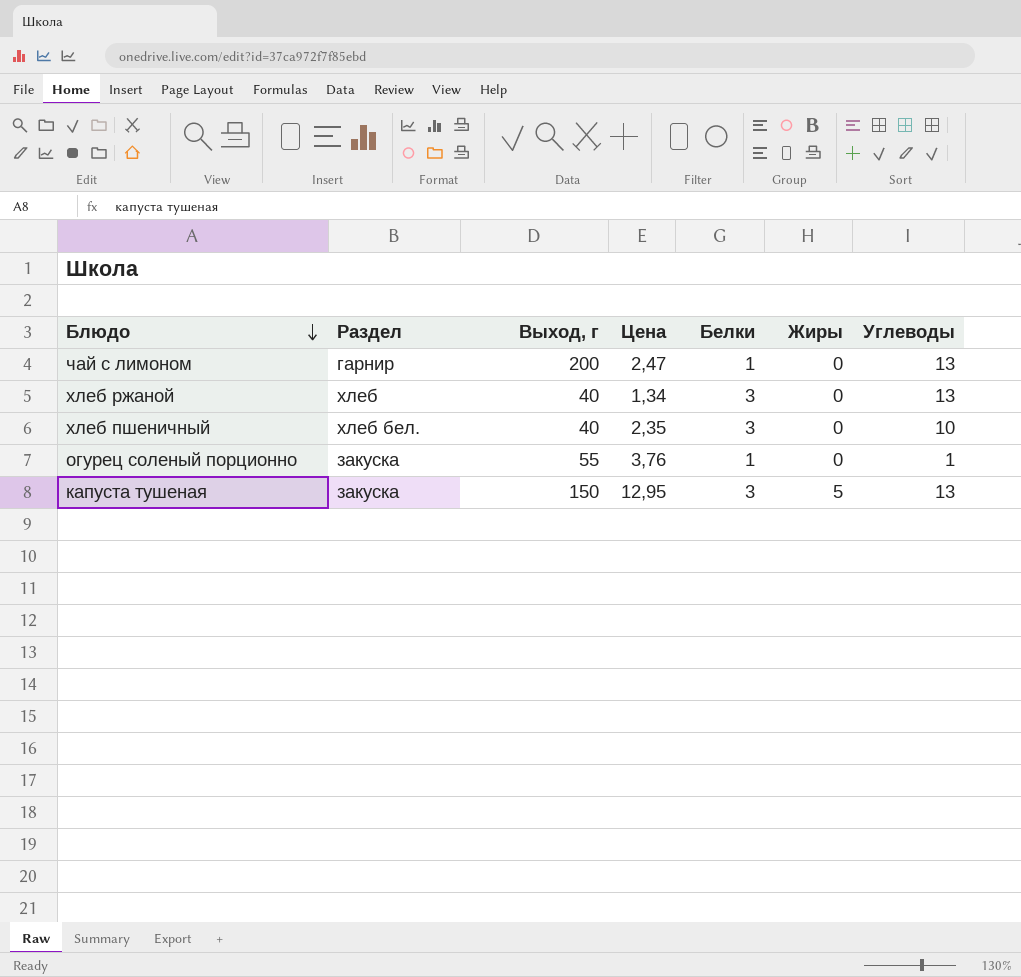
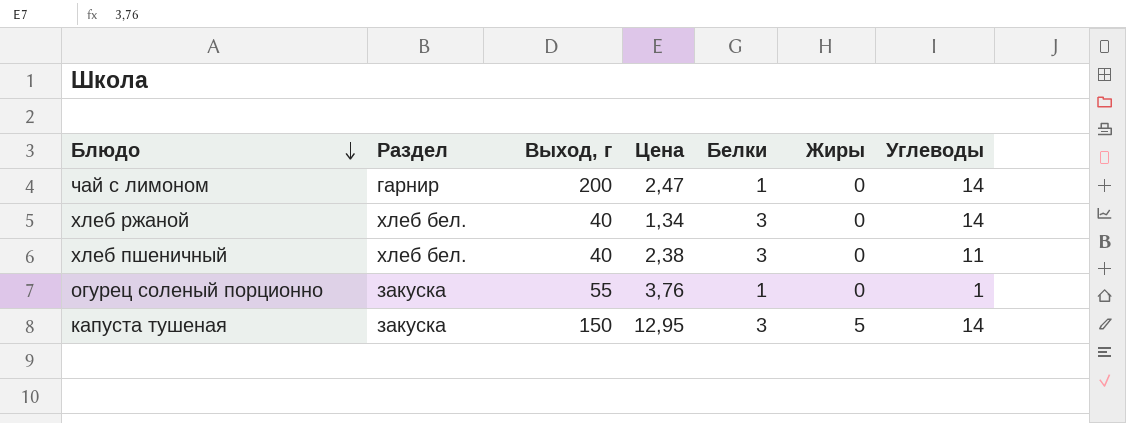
чай с лимоном | Углеводы: 13 -> 14
хлеб ржаной | Раздел: хлеб -> хлеб бел.
хлеб ржаной | Углеводы: 13 -> 14
хлеб пшеничный | Цена: 2,35 -> 2,38
хлеб пшеничный | Углеводы: 10 -> 11
капуста тушеная | Углеводы: 13 -> 14

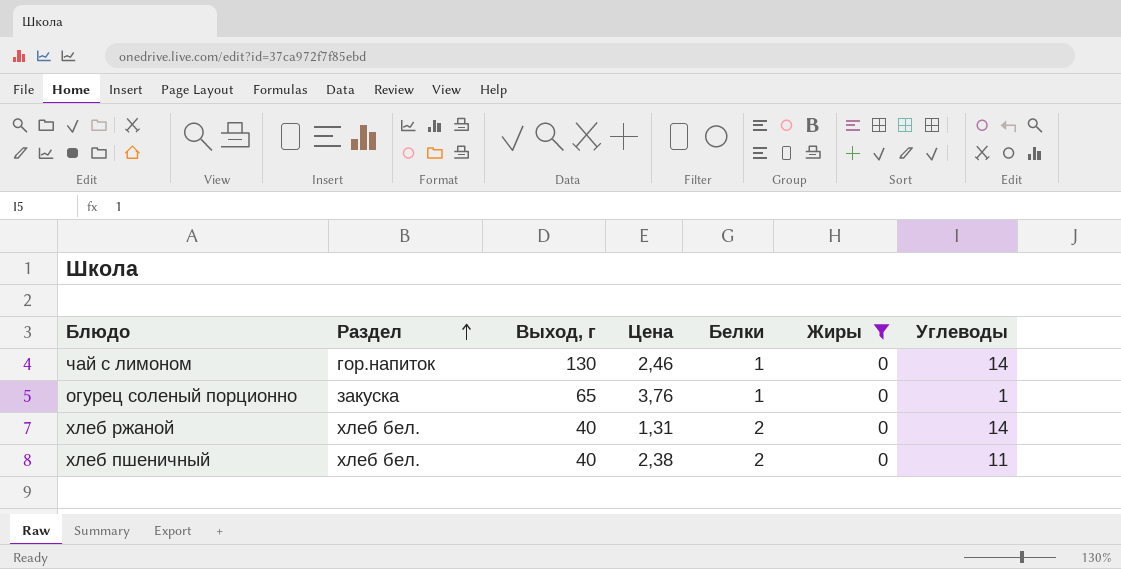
filter: none -> Жиры = 0
row order: Блюдо descending -> Раздел ascending
чай с лимоном | Раздел: гарнир -> гор.напиток
чай с лимоном | Выход, г: 200 -> 130
чай с лимоном | Цена: 2,47 -> 2,46
огурец соленый порционно | Выход, г: 55 -> 65
хлеб ржаной | Цена: 1,34 -> 1,31
хлеб ржаной | Белки: 3 -> 2
хлеб пшеничный | Белки: 3 -> 2

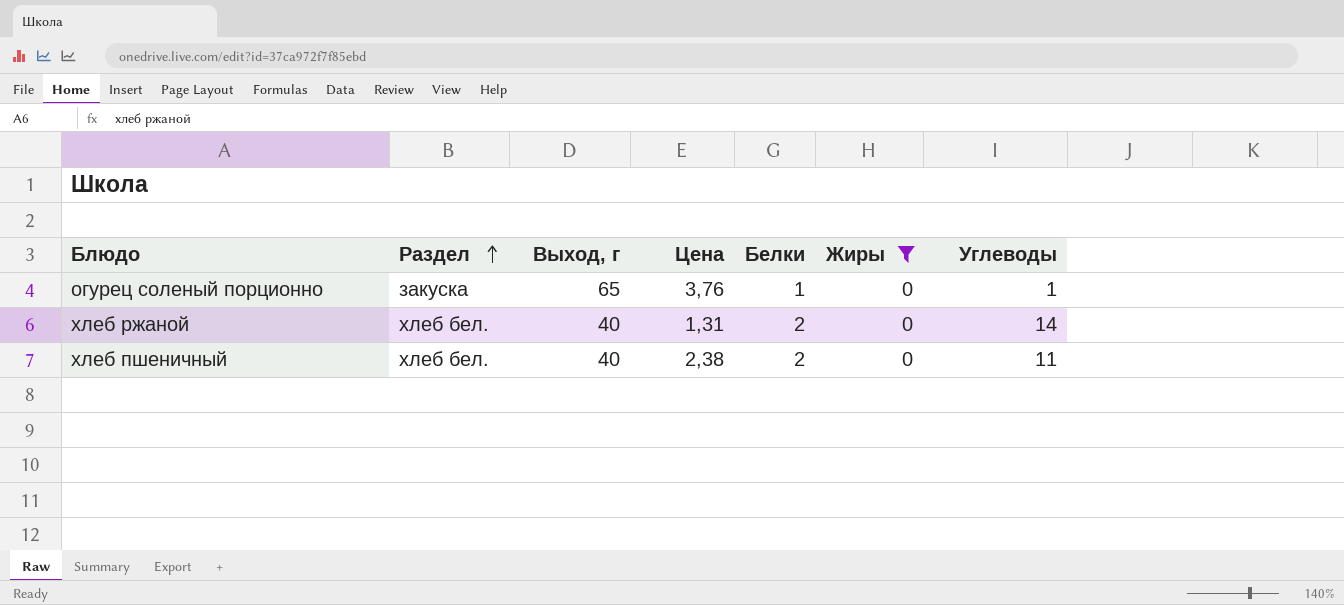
row чай с лимоном: гор.напиток | 130 | 2,46 | 1 | 0 | 14 -> none

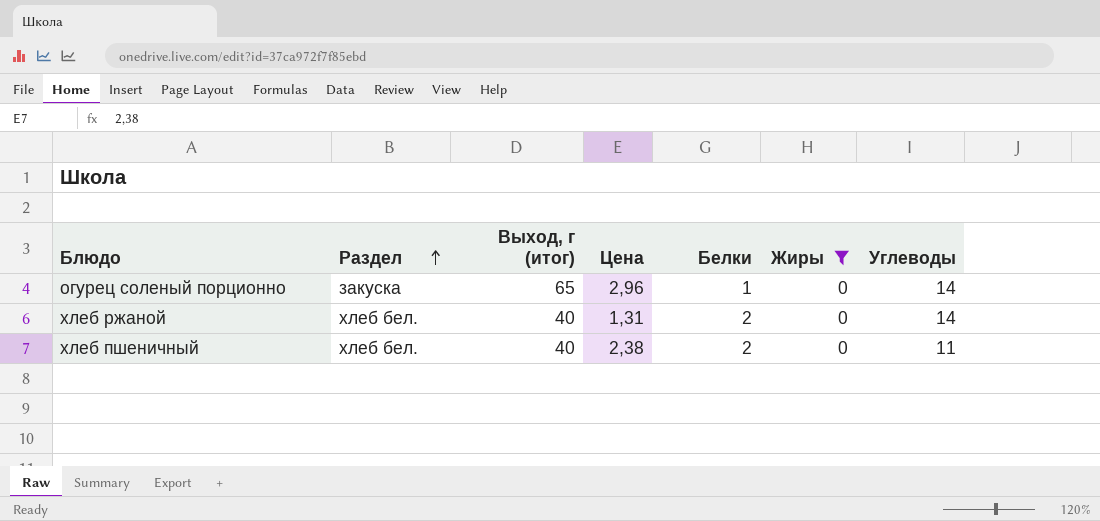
column name: Выход, г -> Выход, г (итог)
огурец соленый порционно | Цена: 3,76 -> 2,96
огурец соленый порционно | Углеводы: 1 -> 14

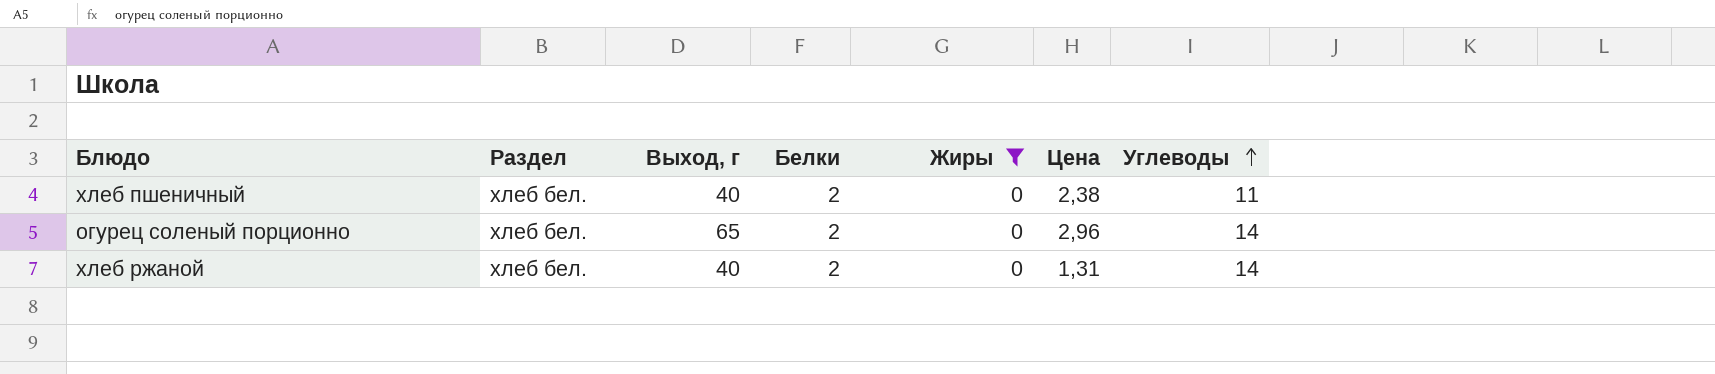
row order: Раздел ascending -> Углеводы ascending
column name: Выход, г (итог) -> Выход, г
column Цена | position: 4 -> 6
огурец соленый порционно | Раздел: закуска -> хлеб бел.
огурец соленый порционно | Белки: 1 -> 2

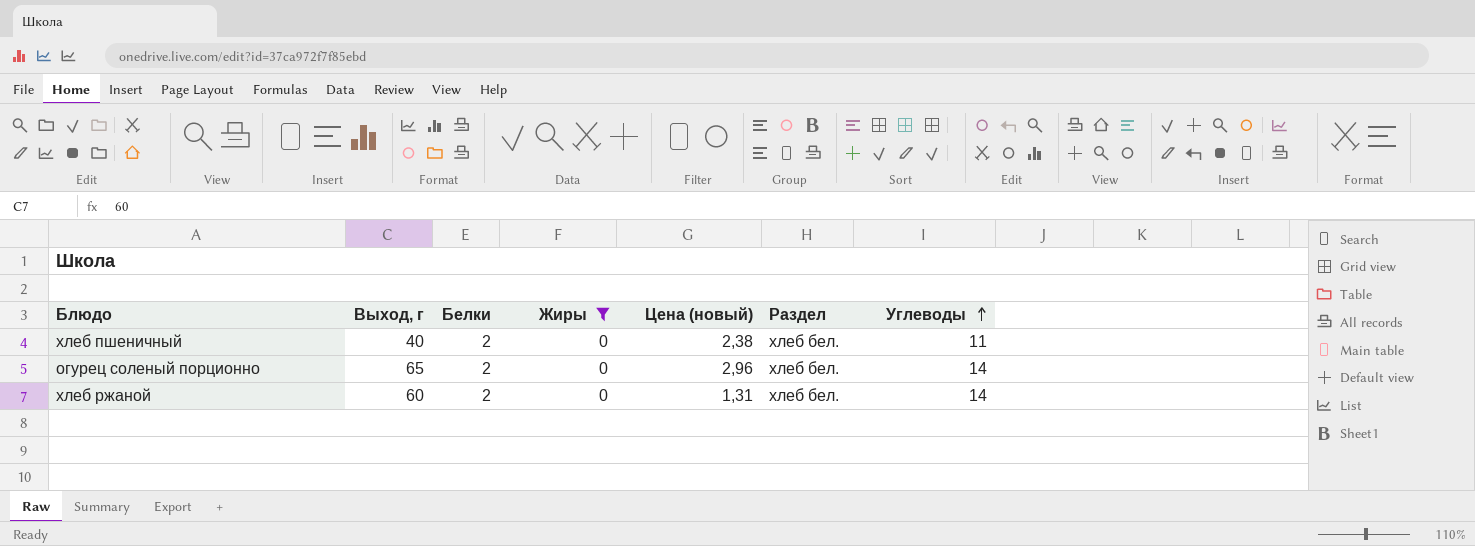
column name: Цена -> Цена (новый)
column Раздел | position: 2 -> 6
хлеб ржаной | Выход, г: 40 -> 60

